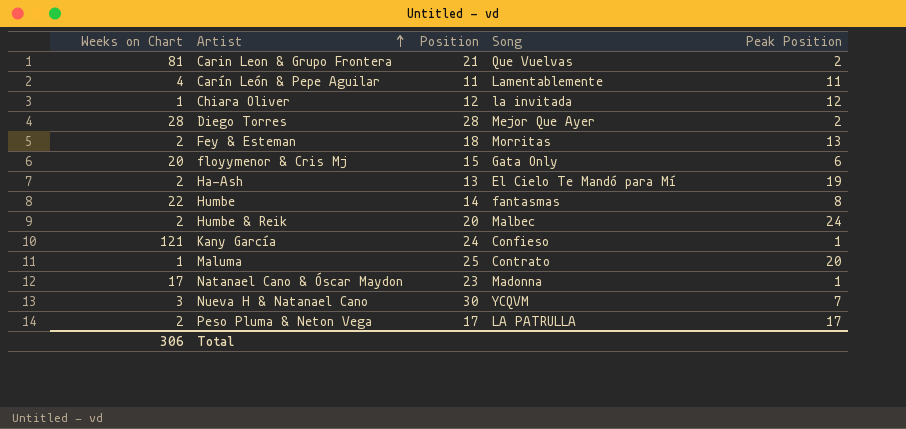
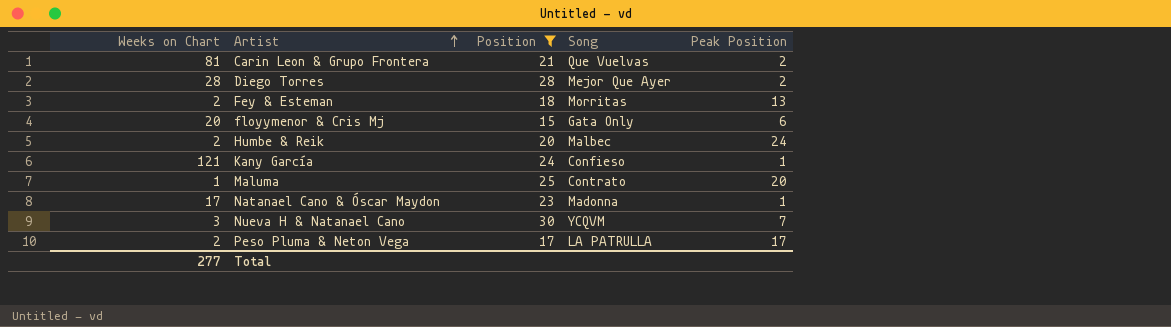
filter: none -> Position >= 15
Total | Weeks on Chart: 306 -> 277

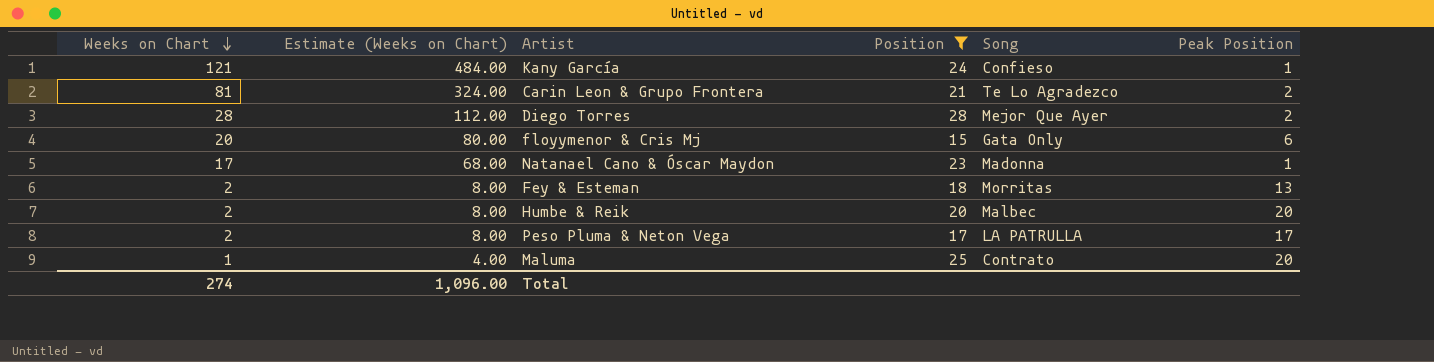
row order: Artist ascending -> Weeks on Chart descending
column Estimate (Weeks on Chart) | formula: none -> [Weeks on Chart] * 4
row Nueva H & Natanael Cano: 3 | 30 | YCQVM | 7 -> none
Carin Leon & Grupo Frontera | Song: Que Vuelvas -> Te Lo Agradezco
Humbe & Reik | Peak Position: 24 -> 20
Total | Weeks on Chart: 277 -> 274

